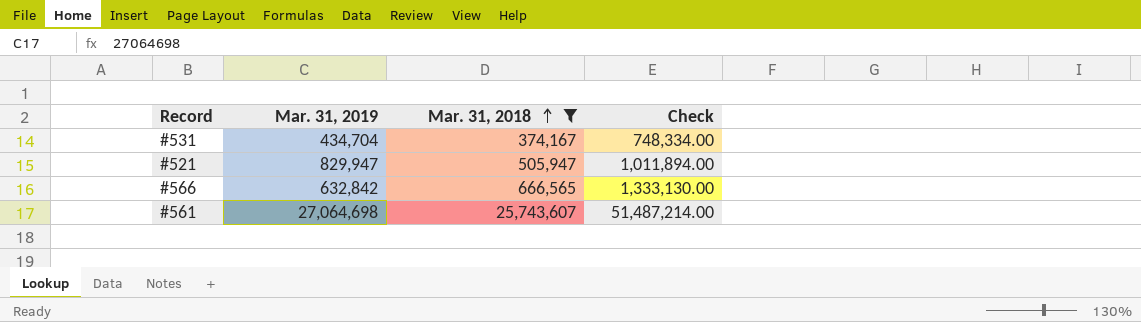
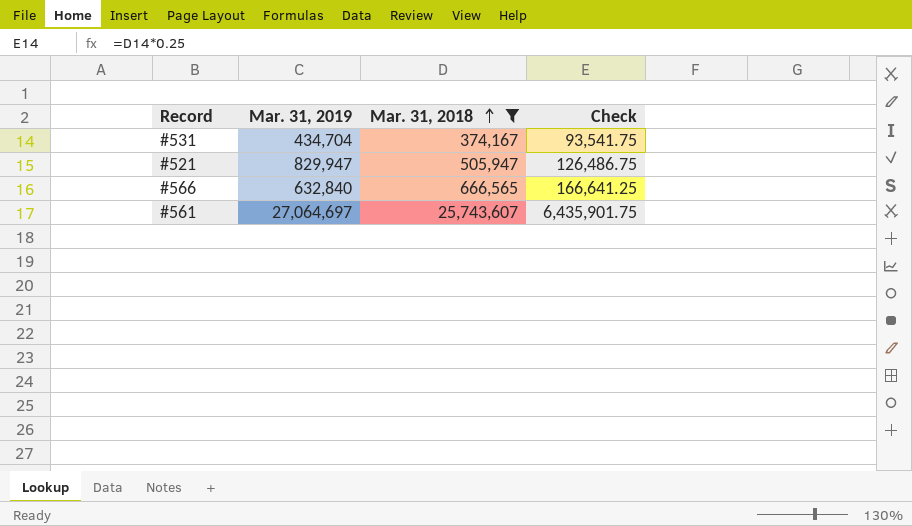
column Check | formula: [Mar. 31, 2018] * 2 -> [Mar. 31, 2018] * 0.25
#566 | Mar. 31, 2019: 632,842 -> 632,840
#561 | Mar. 31, 2019: 27,064,698 -> 27,064,697

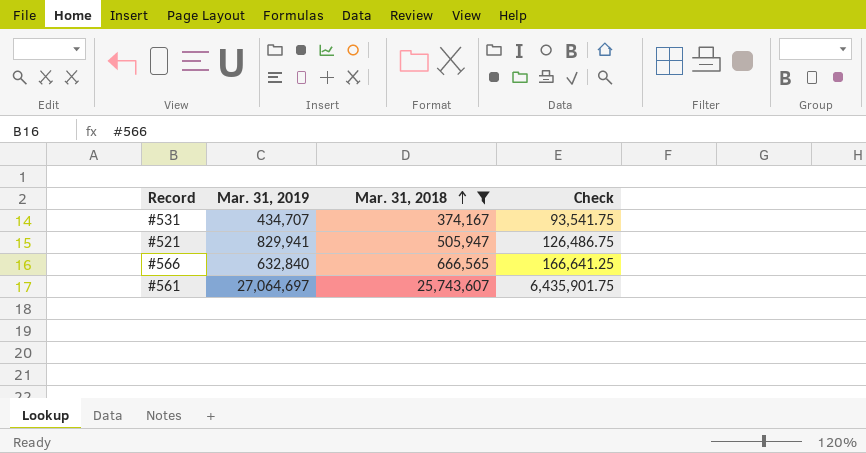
#531 | Mar. 31, 2019: 434,704 -> 434,707
#521 | Mar. 31, 2019: 829,947 -> 829,941

